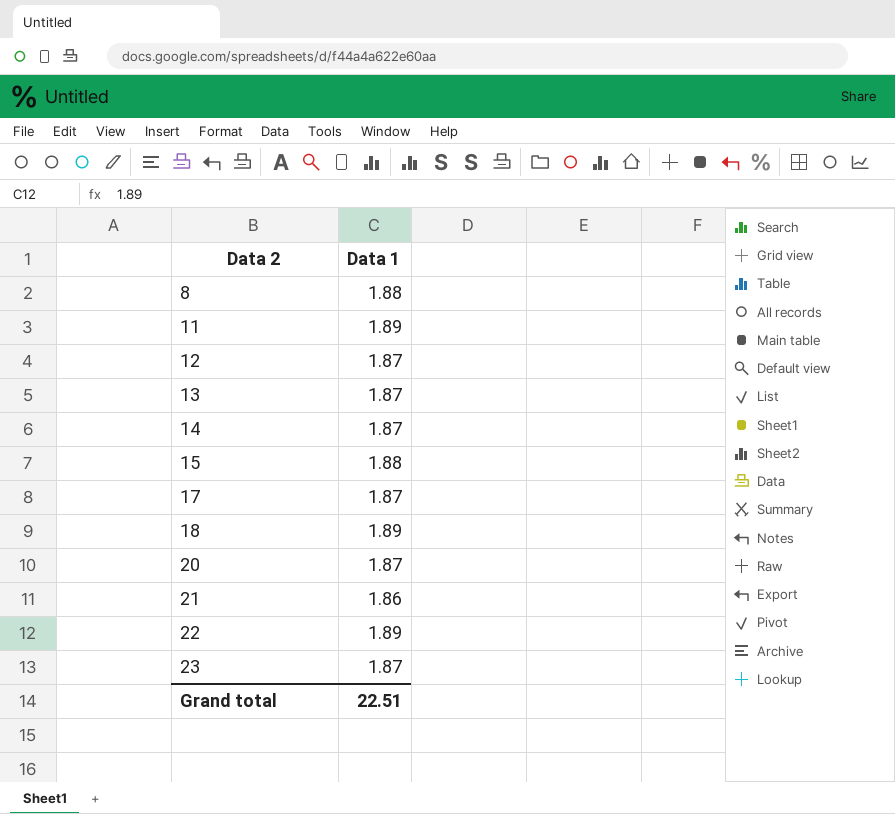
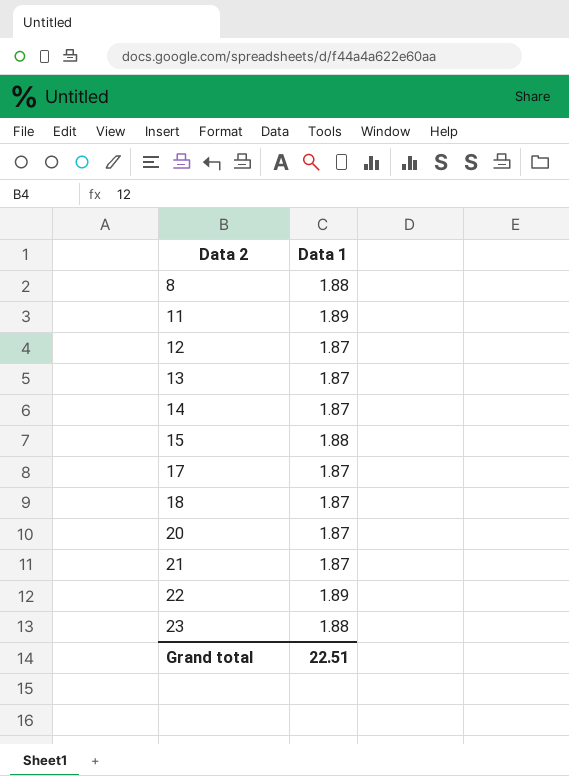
18 | Data 1: 1.89 -> 1.87
21 | Data 1: 1.86 -> 1.87
23 | Data 1: 1.87 -> 1.88

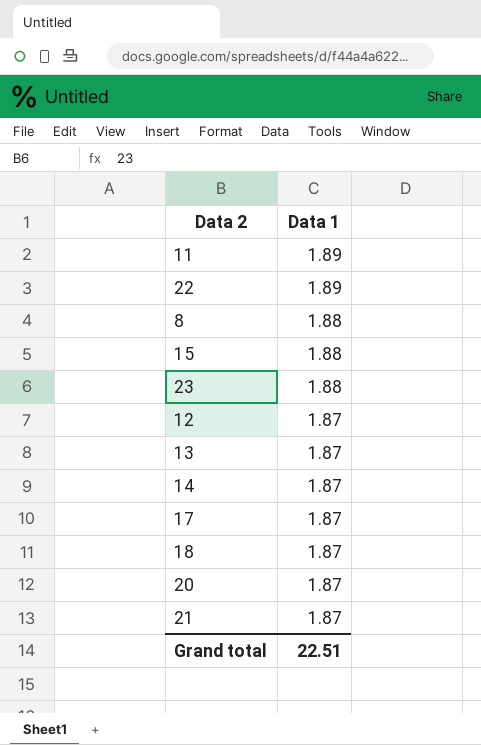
row order: Data 2 ascending -> Data 1 descending

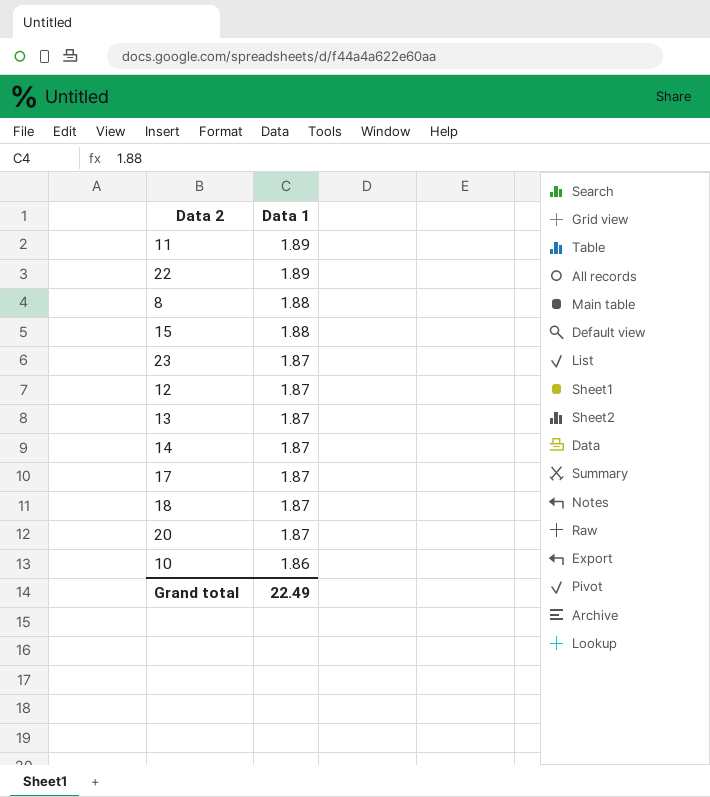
row 21: 1.87 -> none
23 | Data 1: 1.88 -> 1.87
row 10: none -> 1.86
Grand total | Data 1: 22.51 -> 22.49

